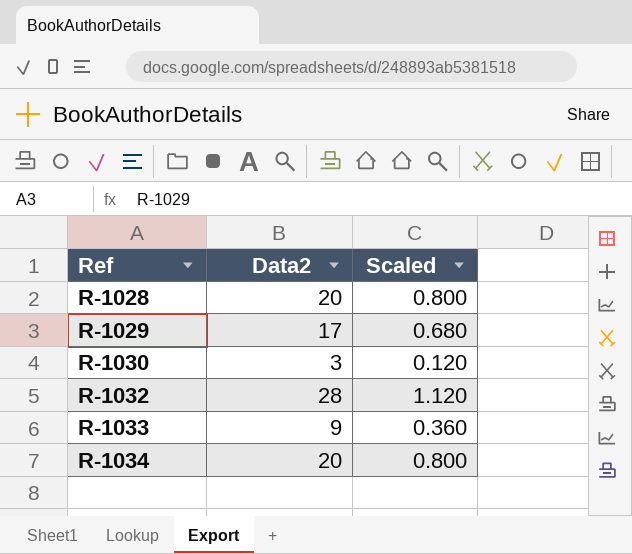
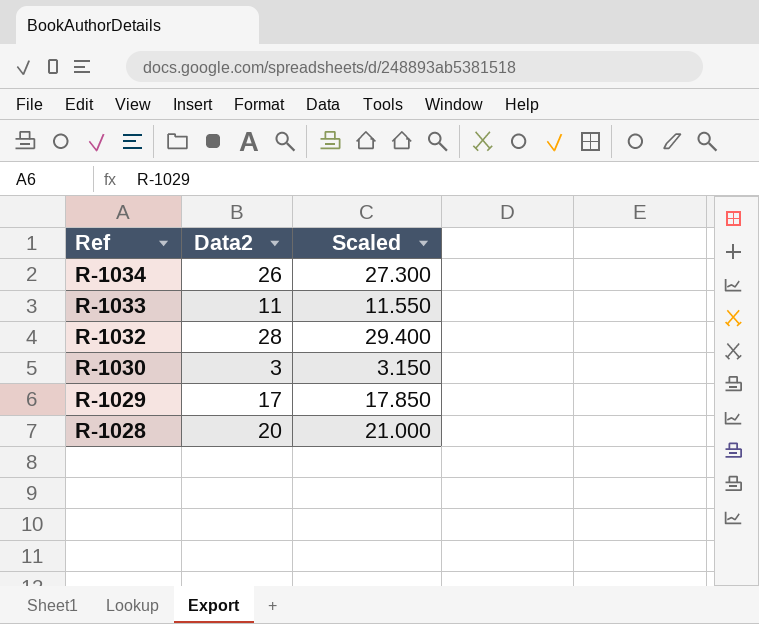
row order: Ref ascending -> Ref descending
column Scaled | formula: [Data2] * 0.04 -> [Data2] * 1.05
R-1034 | Data2: 20 -> 26
R-1033 | Data2: 9 -> 11

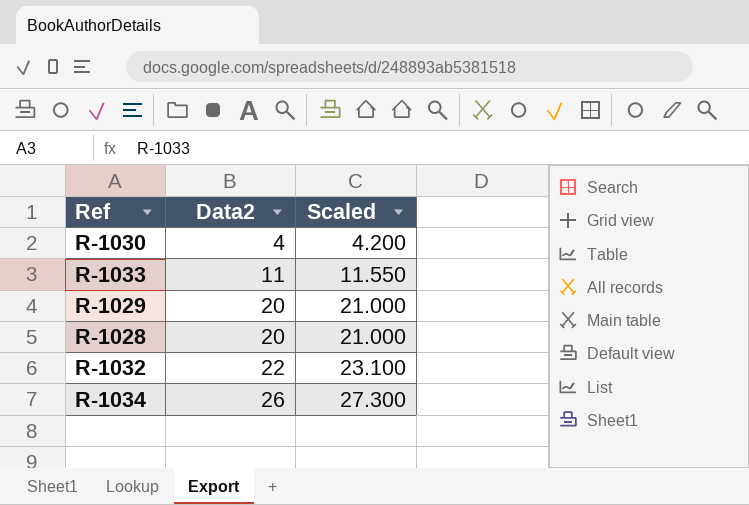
row order: Ref descending -> Data2 ascending
R-1030 | Data2: 3 -> 4
R-1030 | Scaled: 3.150 -> 4.200
R-1029 | Data2: 17 -> 20
R-1029 | Scaled: 17.850 -> 21.000
R-1032 | Data2: 28 -> 22
R-1032 | Scaled: 29.400 -> 23.100

